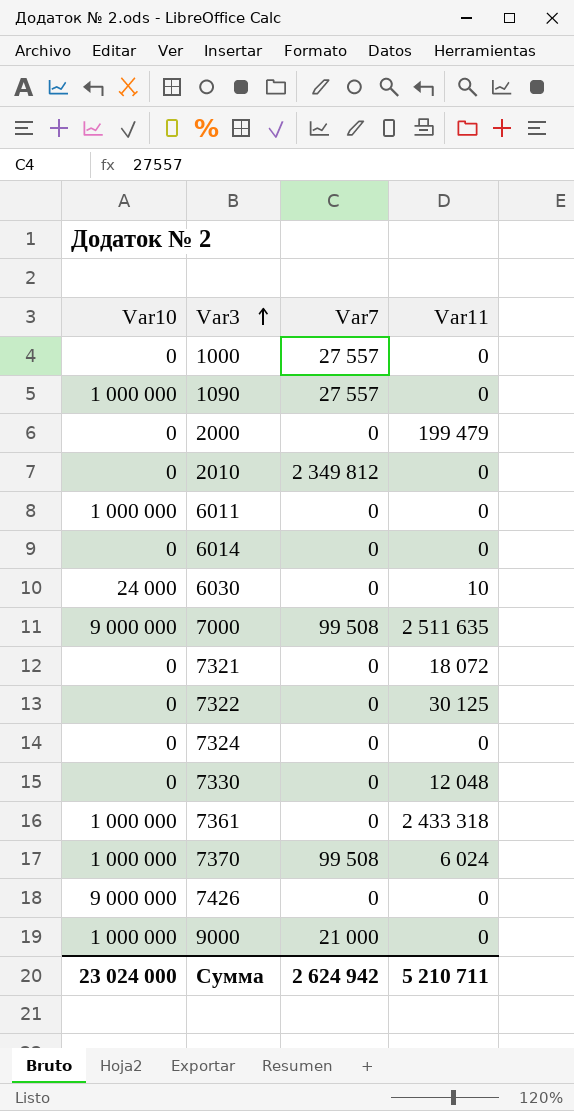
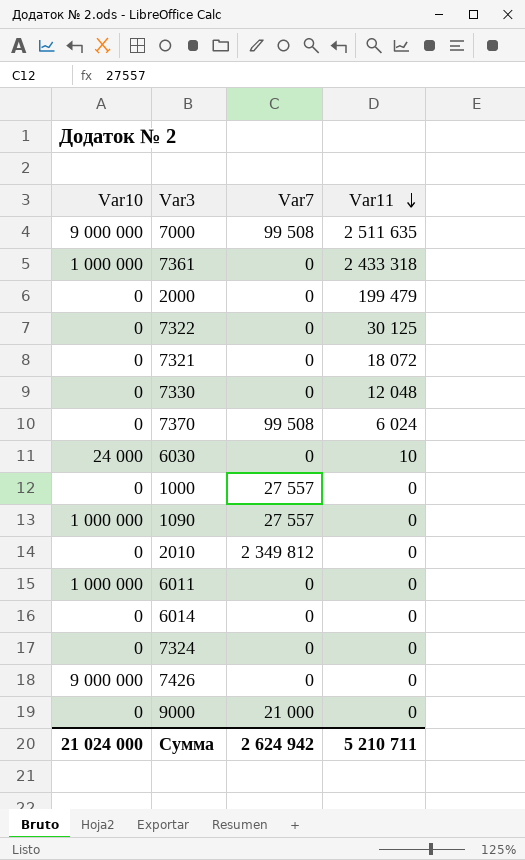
row order: Var3 ascending -> Var11 descending
7370 | Var10: 1 000 000 -> 0
9000 | Var10: 1 000 000 -> 0
Сумма | Var10: 23 024 000 -> 21 024 000

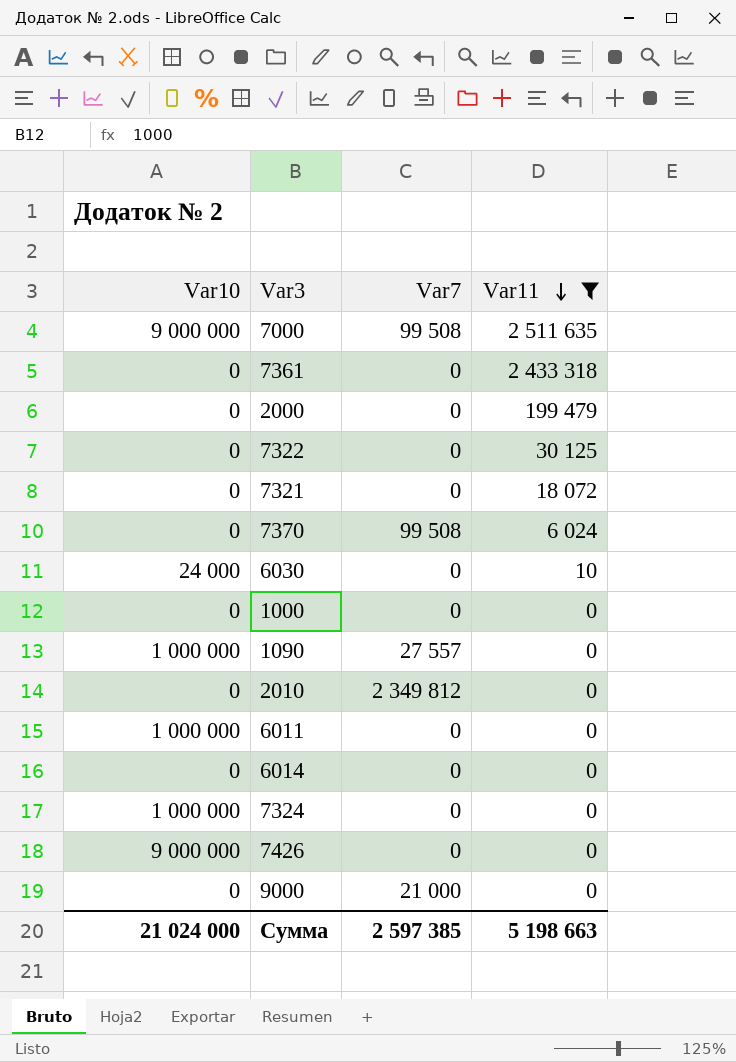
filter: none -> Var11 != 12 048
7361 | Var10: 1 000 000 -> 0
1000 | Var7: 27 557 -> 0
7324 | Var10: 0 -> 1 000 000
Сумма | Var7: 2 624 942 -> 2 597 385
Сумма | Var11: 5 210 711 -> 5 198 663

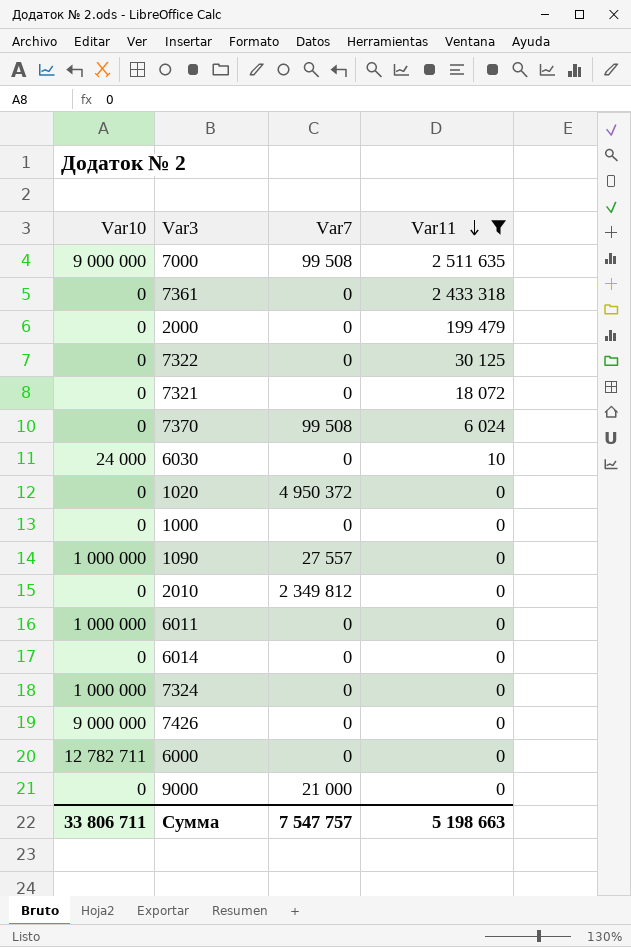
row 1020: none -> 0 | 4 950 372 | 0
row 6000: none -> 12 782 711 | 0 | 0
Сумма | Var10: 21 024 000 -> 33 806 711
Сумма | Var7: 2 597 385 -> 7 547 757

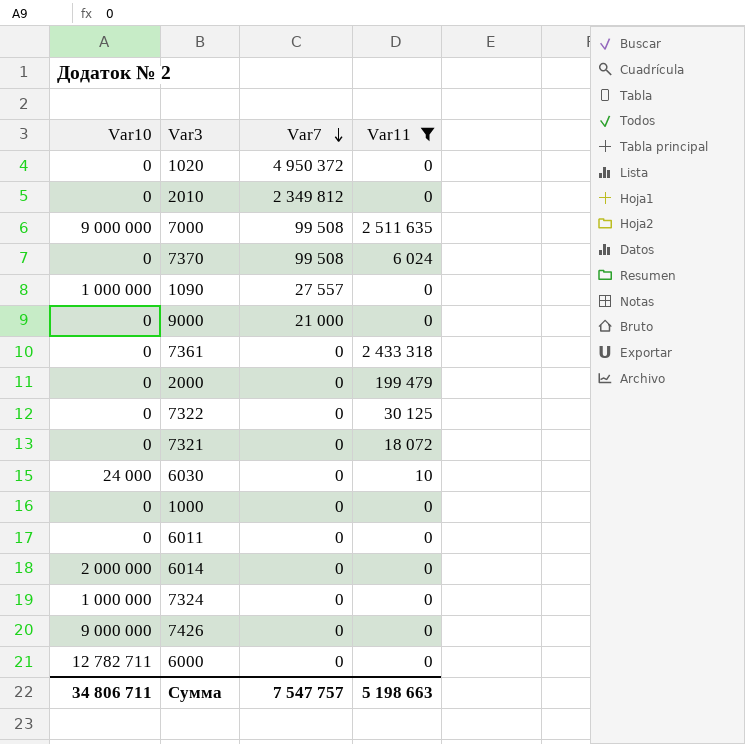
row order: Var11 descending -> Var7 descending
6011 | Var10: 1 000 000 -> 0
6014 | Var10: 0 -> 2 000 000
Сумма | Var10: 33 806 711 -> 34 806 711

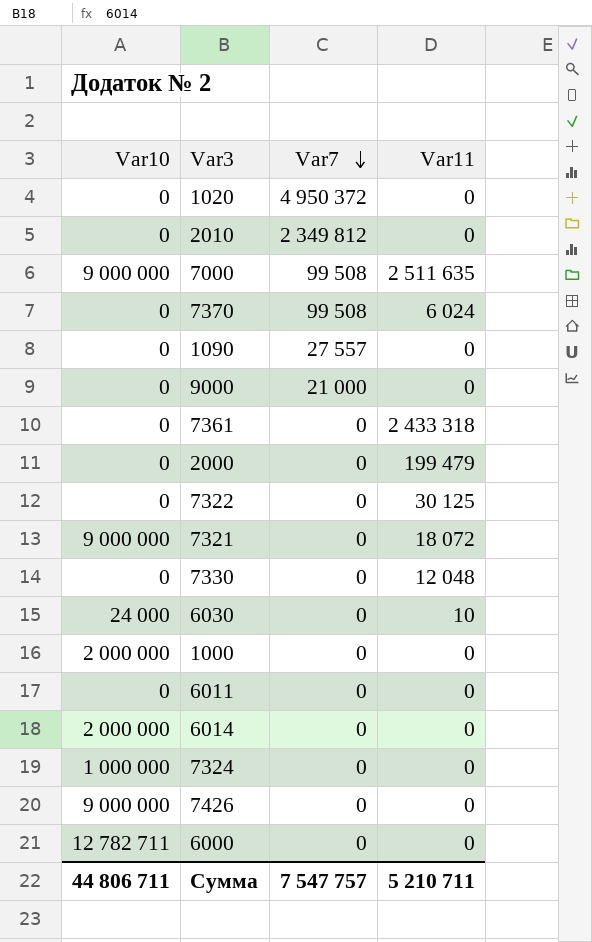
filter: Var11 != 12 048 -> none
1090 | Var10: 1 000 000 -> 0
7321 | Var10: 0 -> 9 000 000
1000 | Var10: 0 -> 2 000 000
Сумма | Var10: 34 806 711 -> 44 806 711
Сумма | Var11: 5 198 663 -> 5 210 711

